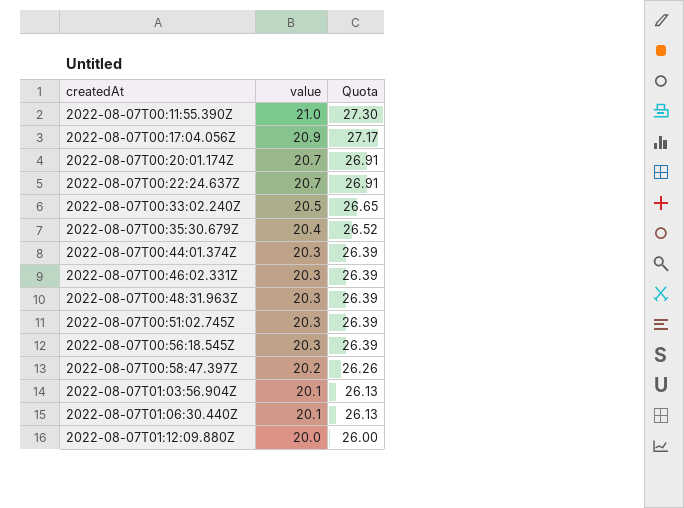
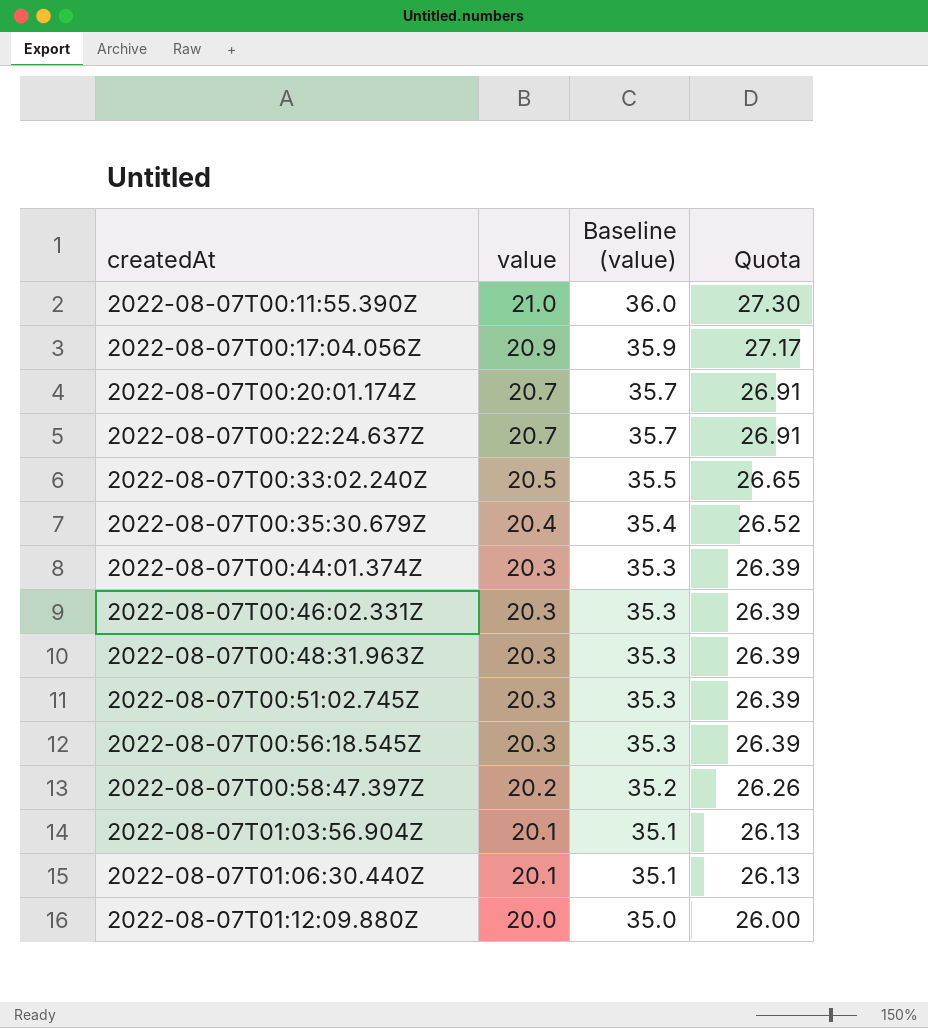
column Baseline (value) | formula: none -> [value] + 15

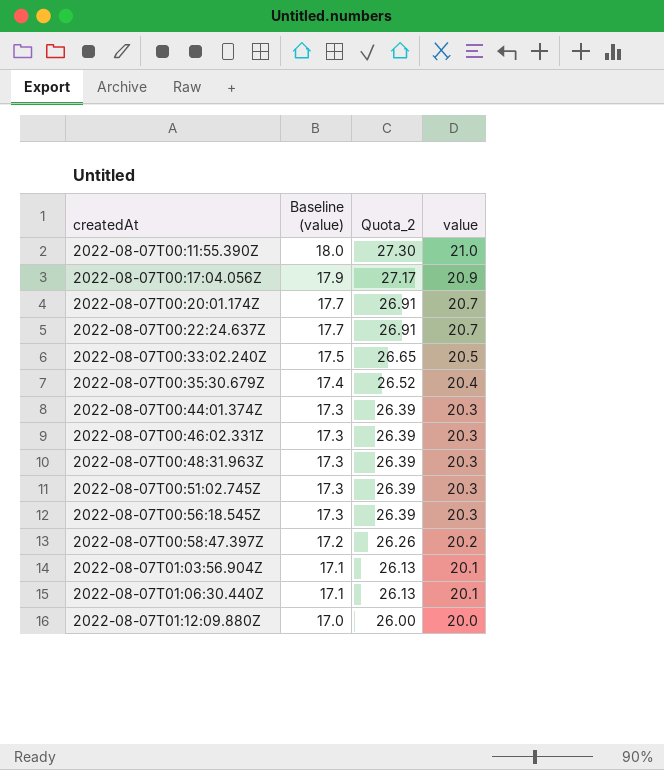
column Baseline (value) | formula: [value] + 15 -> [value] - 3
column name: Quota -> Quota_2
column value | position: 2 -> 4

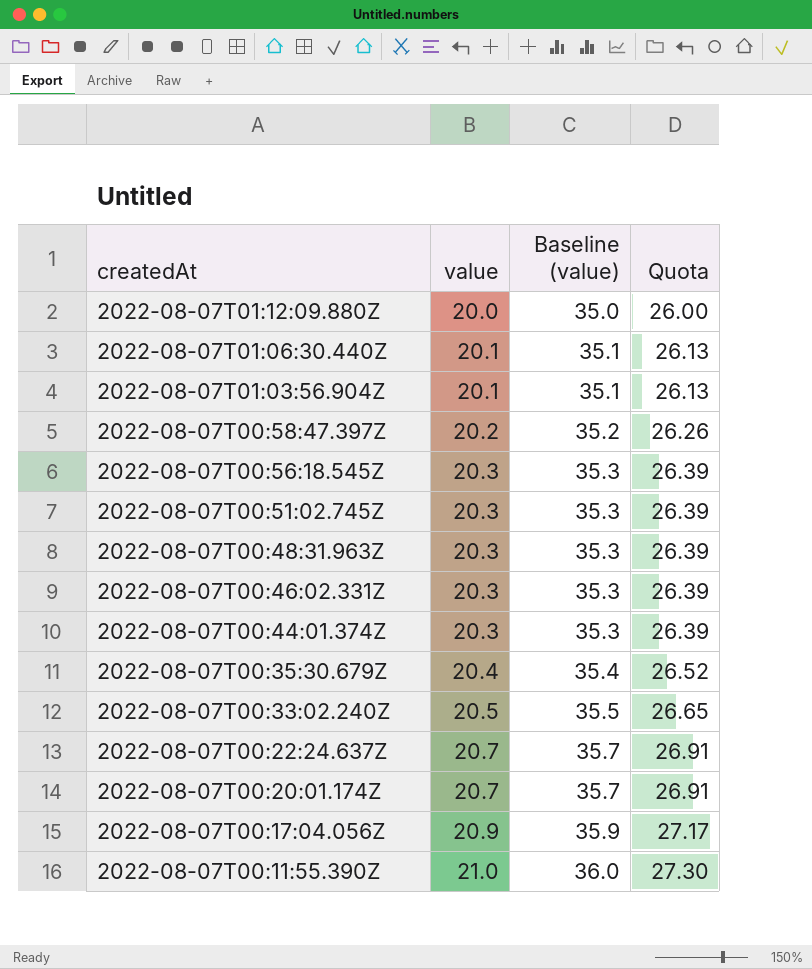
row order: createdAt ascending -> createdAt descending
column value | position: 4 -> 2
column Baseline (value) | formula: [value] - 3 -> [value] + 15
column name: Quota_2 -> Quota

